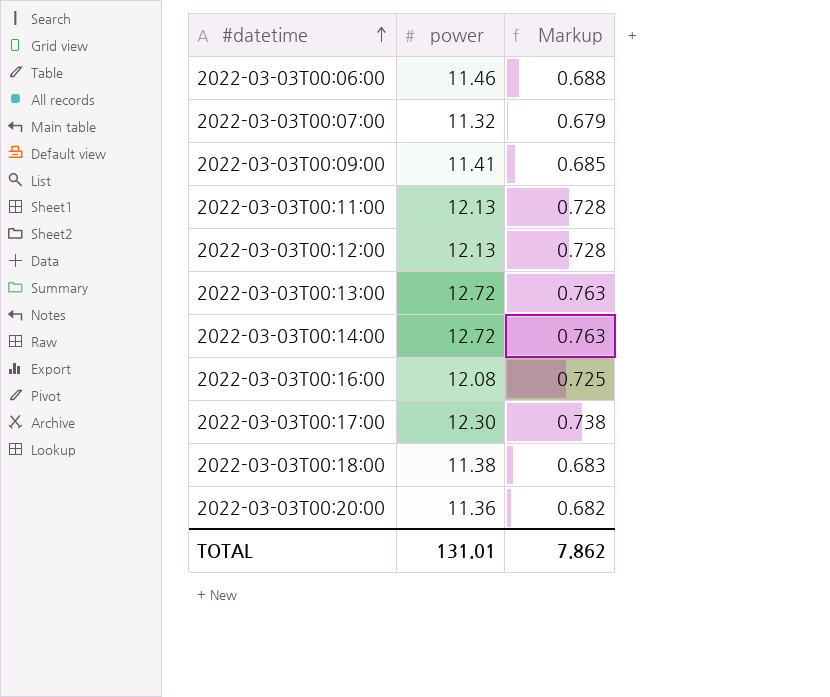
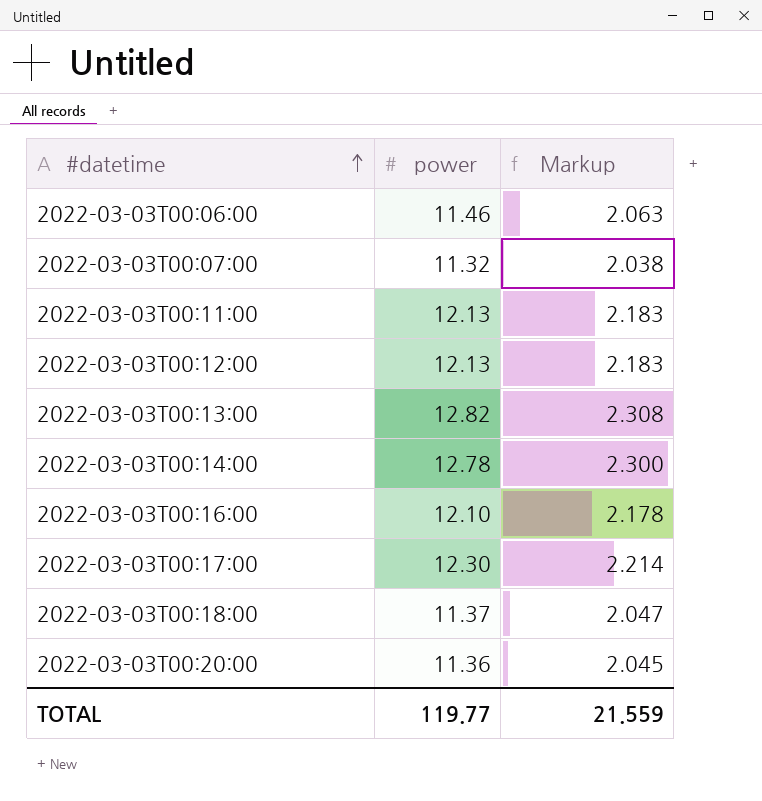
column Markup | formula: [power] * 0.06 -> [power] * 0.18
row 2022-03-03T00:09:00: 11.41 | 0.685 -> none
2022-03-03T00:13:00 | power: 12.72 -> 12.82
2022-03-03T00:14:00 | power: 12.72 -> 12.78
2022-03-03T00:16:00 | power: 12.08 -> 12.10
2022-03-03T00:18:00 | power: 11.38 -> 11.37
TOTAL | power: 131.01 -> 119.77
TOTAL | Markup: 7.862 -> 21.559

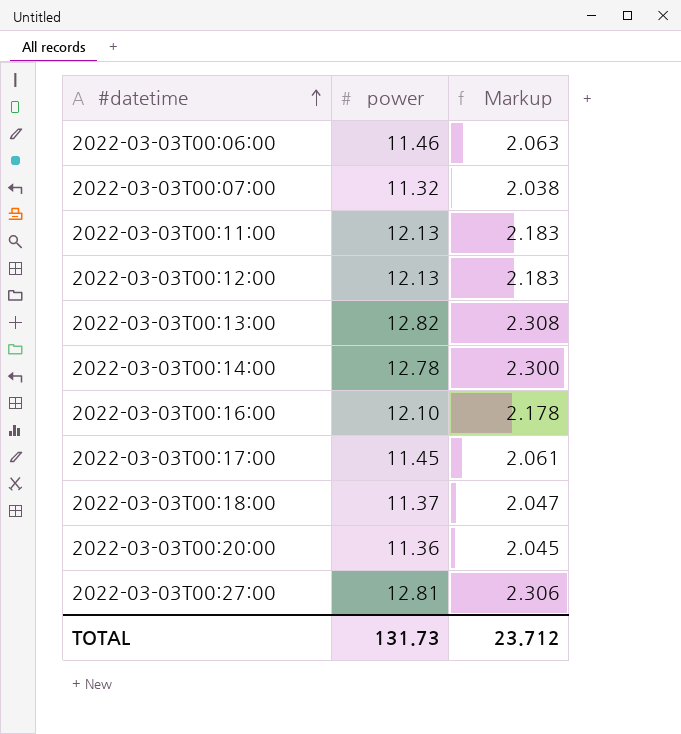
2022-03-03T00:17:00 | power: 12.30 -> 11.45
2022-03-03T00:17:00 | Markup: 2.214 -> 2.061
row 2022-03-03T00:27:00: none -> 12.81 | 2.306
TOTAL | power: 119.77 -> 131.73
TOTAL | Markup: 21.559 -> 23.712

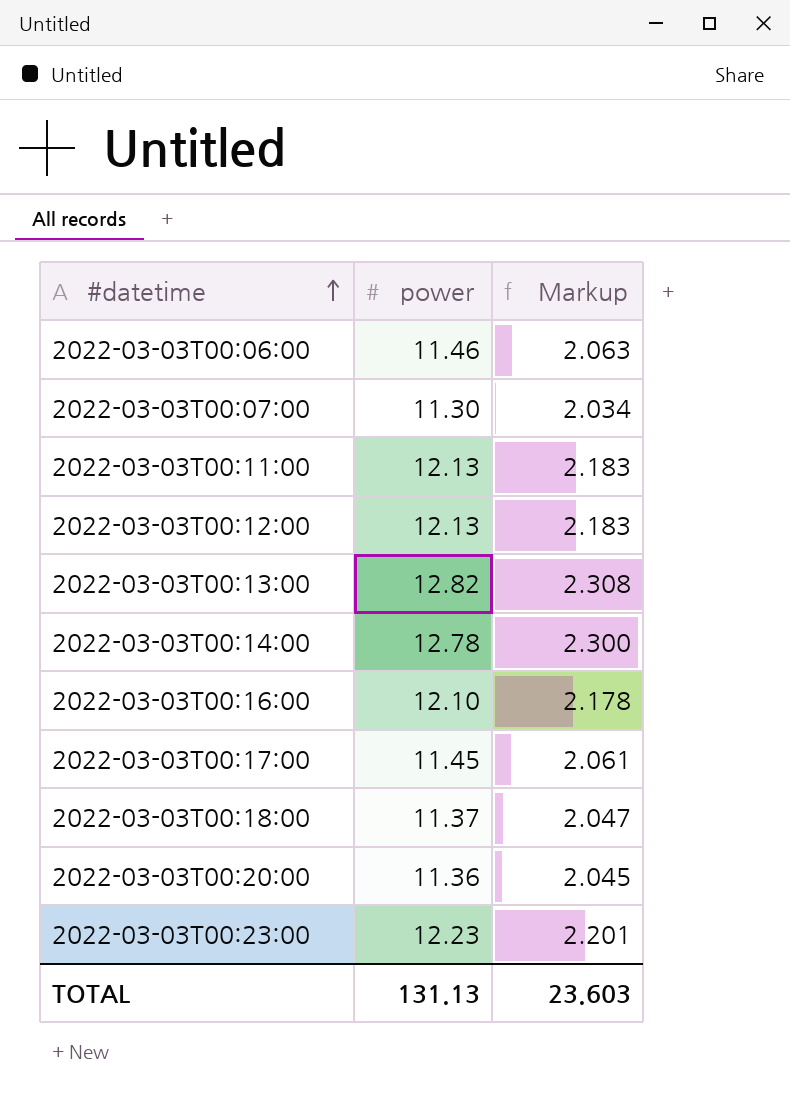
row 2022-03-03T00:27:00: 12.81 | 2.306 -> none
2022-03-03T00:07:00 | power: 11.32 -> 11.30
2022-03-03T00:07:00 | Markup: 2.038 -> 2.034
row 2022-03-03T00:23:00: none -> 12.23 | 2.201
TOTAL | power: 131.73 -> 131.13
TOTAL | Markup: 23.712 -> 23.603

